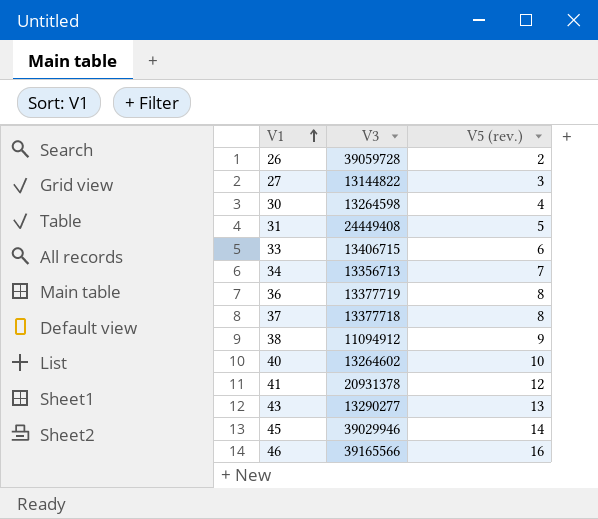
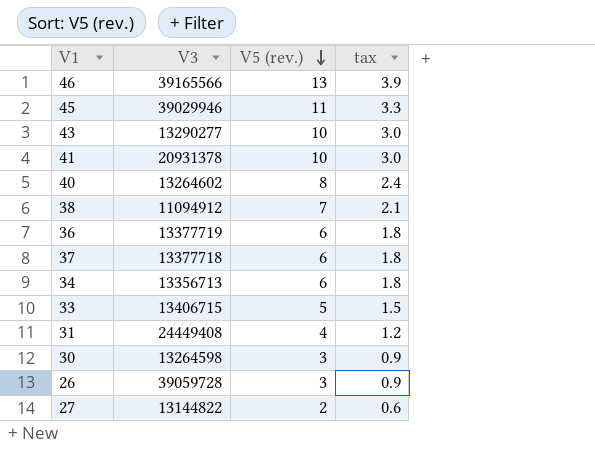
row order: V1 ascending -> V5 (rev.) descending
column tax | formula: none -> [V5 (rev.)] * 0.3
46 | V5 (rev.): 16 -> 13
45 | V5 (rev.): 14 -> 11
43 | V5 (rev.): 13 -> 10
41 | V5 (rev.): 12 -> 10
40 | V5 (rev.): 10 -> 8
38 | V5 (rev.): 9 -> 7
36 | V5 (rev.): 8 -> 6
37 | V5 (rev.): 8 -> 6
34 | V5 (rev.): 7 -> 6
33 | V5 (rev.): 6 -> 5
31 | V5 (rev.): 5 -> 4
30 | V5 (rev.): 4 -> 3
26 | V5 (rev.): 2 -> 3
27 | V5 (rev.): 3 -> 2

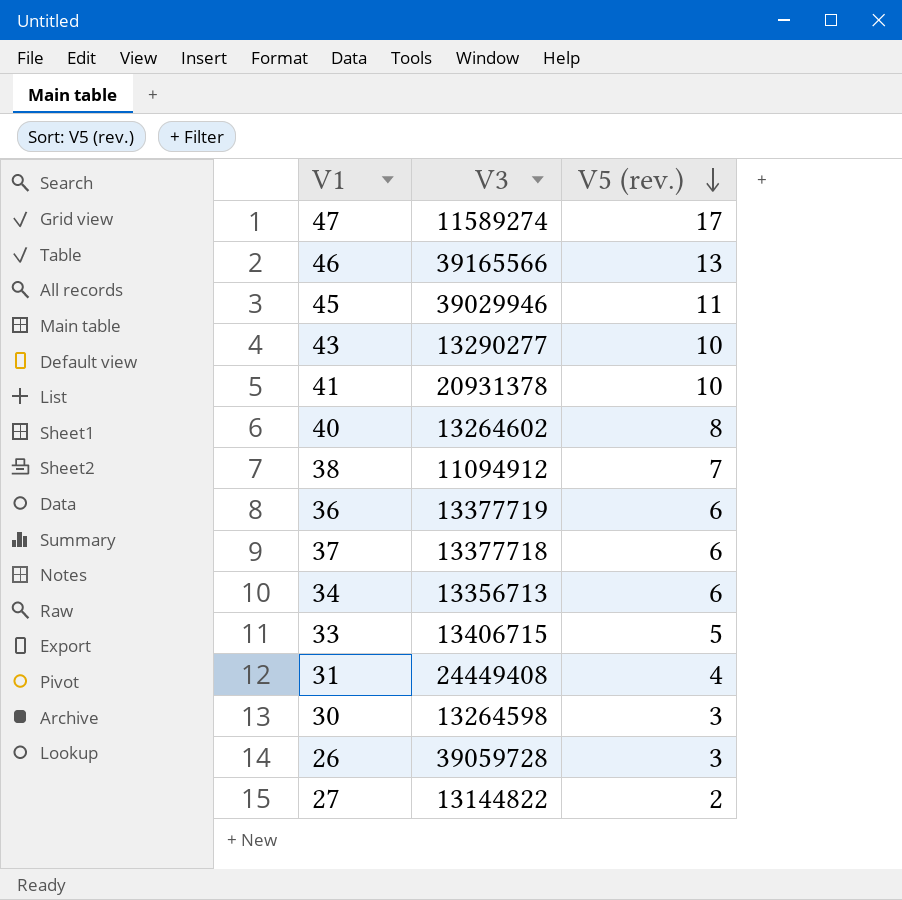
column tax | formula: [V5 (rev.)] * 0.3 -> none
row 47: none -> 11589274 | 17

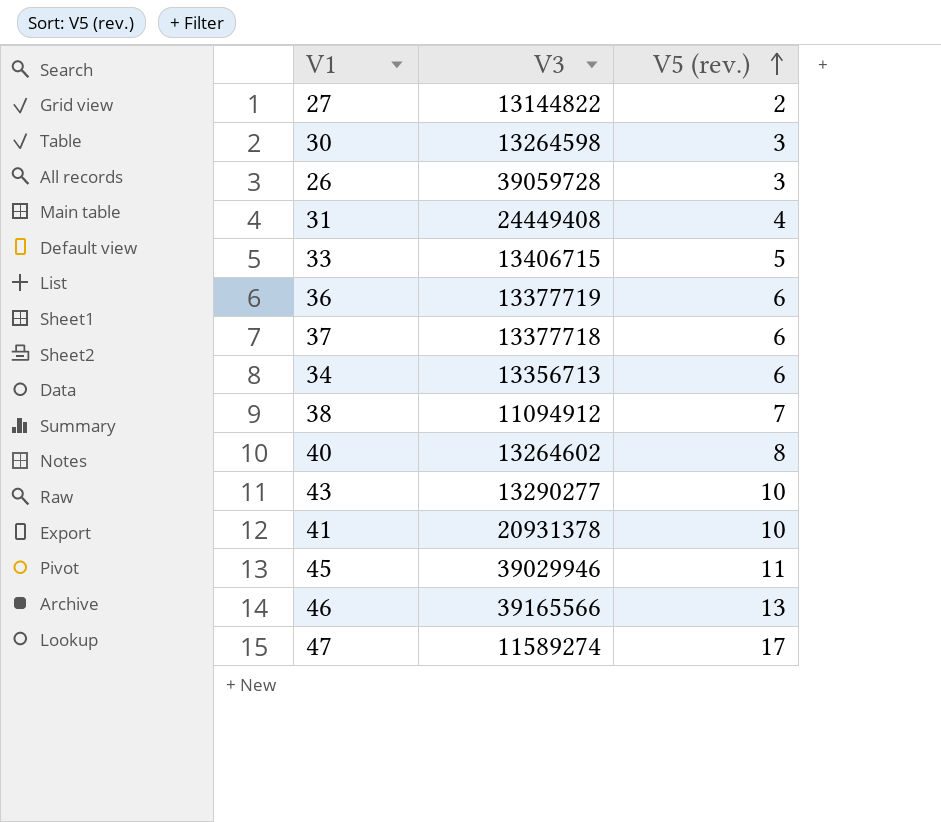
row order: V5 (rev.) descending -> V5 (rev.) ascending

